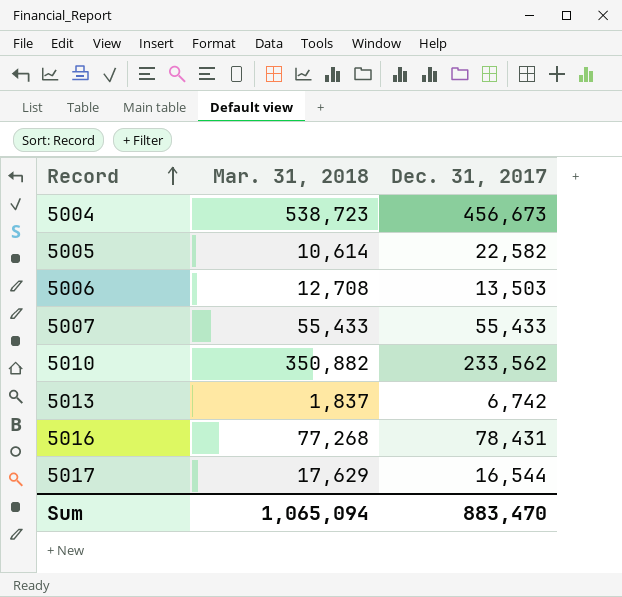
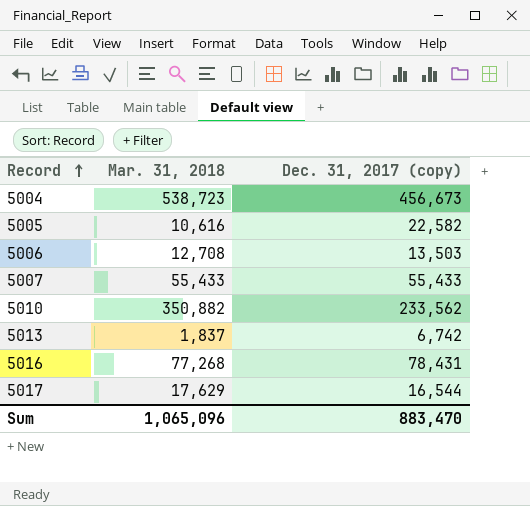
column name: Dec. 31, 2017 -> Dec. 31, 2017 (copy)
5005 | Mar. 31, 2018: 10,614 -> 10,616
Sum | Mar. 31, 2018: 1,065,094 -> 1,065,096

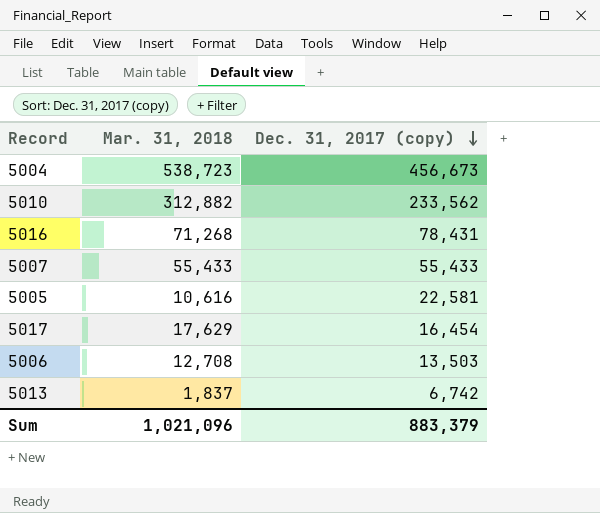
row order: Record ascending -> Dec. 31, 2017 (copy) descending
5010 | Mar. 31, 2018: 350,882 -> 312,882
5016 | Mar. 31, 2018: 77,268 -> 71,268
5005 | Dec. 31, 2017 (copy): 22,582 -> 22,581
5017 | Dec. 31, 2017 (copy): 16,544 -> 16,454
Sum | Mar. 31, 2018: 1,065,096 -> 1,021,096
Sum | Dec. 31, 2017 (copy): 883,470 -> 883,379

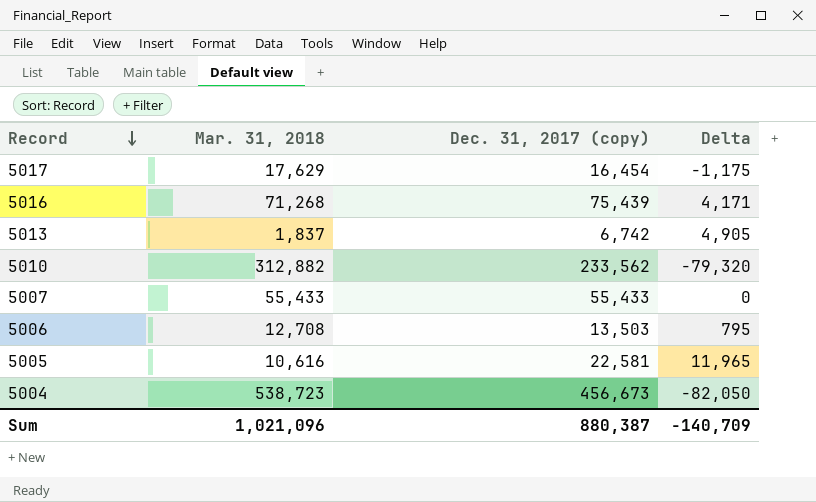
row order: Dec. 31, 2017 (copy) descending -> Record descending
column Delta | formula: none -> [Dec. 31, 2017 (copy)] - [Mar. 31, 2018]
5016 | Dec. 31, 2017 (copy): 78,431 -> 75,439
Sum | Dec. 31, 2017 (copy): 883,379 -> 880,387

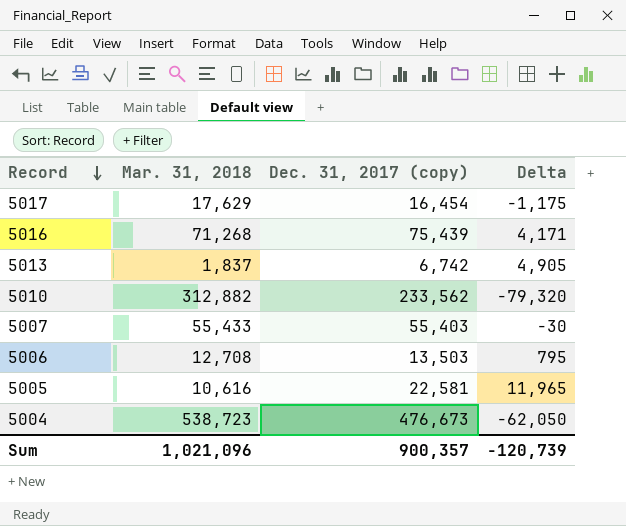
5007 | Dec. 31, 2017 (copy): 55,433 -> 55,403
5007 | Delta: 0 -> -30
5004 | Dec. 31, 2017 (copy): 456,673 -> 476,673
5004 | Delta: -82,050 -> -62,050
Sum | Dec. 31, 2017 (copy): 880,387 -> 900,357
Sum | Delta: -140,709 -> -120,739

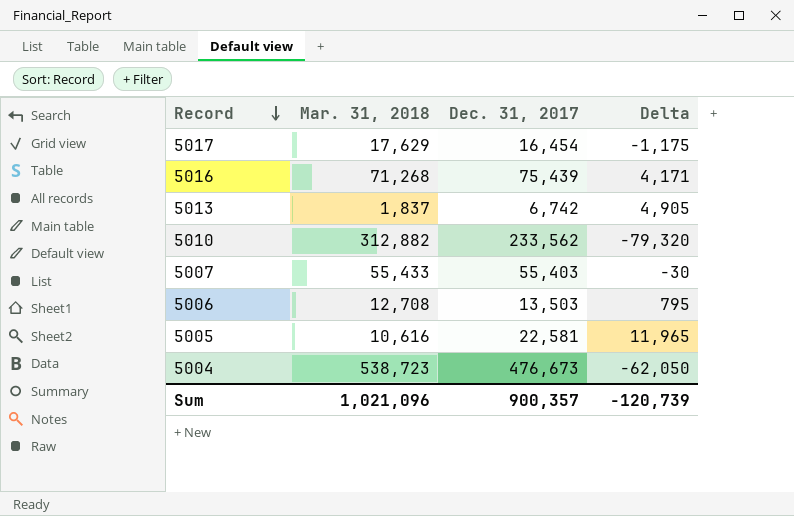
column name: Dec. 31, 2017 (copy) -> Dec. 31, 2017

